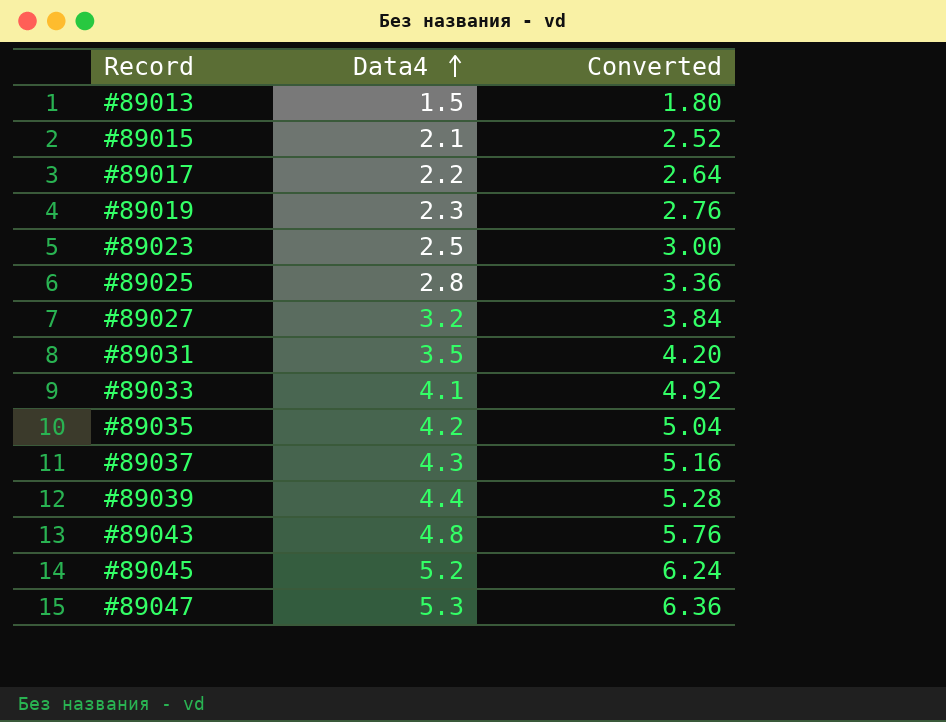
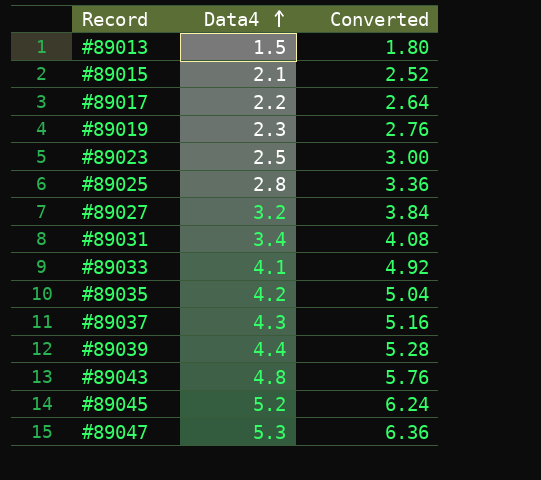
#89031 | Data4: 3.5 -> 3.4
#89031 | Converted: 4.20 -> 4.08

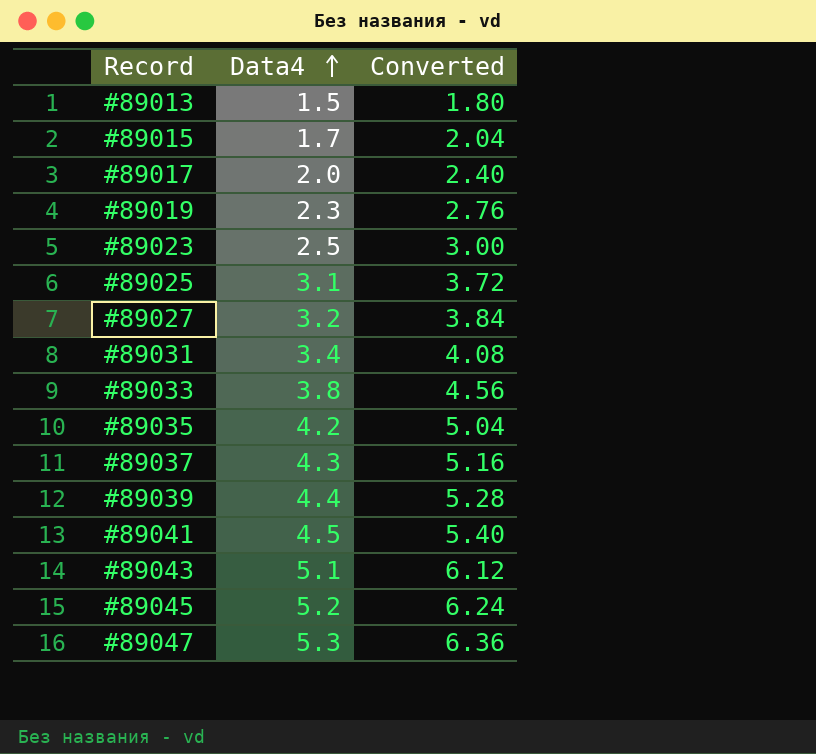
#89015 | Data4: 2.1 -> 1.7
#89015 | Converted: 2.52 -> 2.04
#89017 | Data4: 2.2 -> 2.0
#89017 | Converted: 2.64 -> 2.40
#89025 | Data4: 2.8 -> 3.1
#89025 | Converted: 3.36 -> 3.72
#89033 | Data4: 4.1 -> 3.8
#89033 | Converted: 4.92 -> 4.56
row #89041: none -> 4.5 | 5.40
#89043 | Data4: 4.8 -> 5.1
#89043 | Converted: 5.76 -> 6.12

